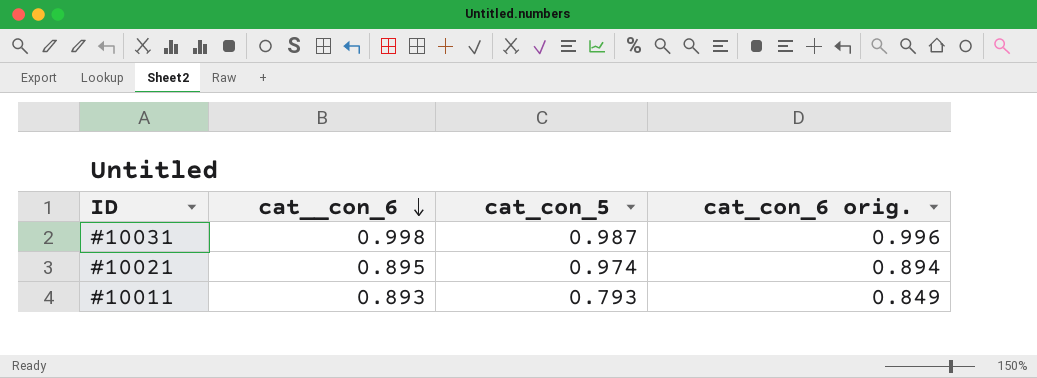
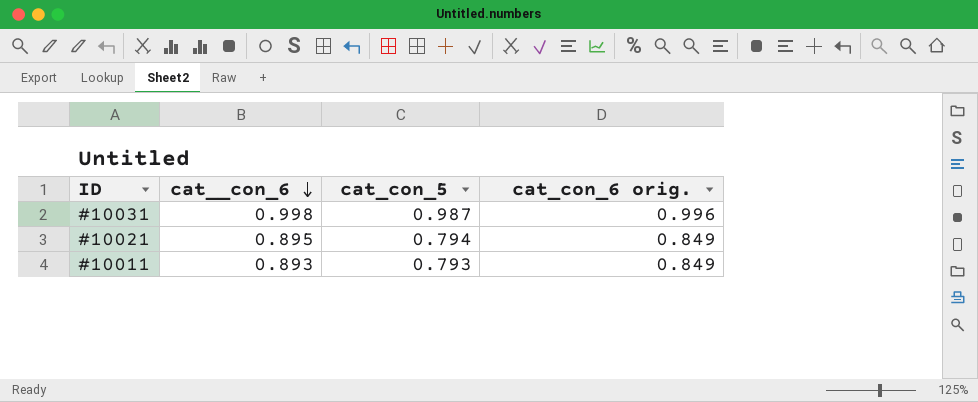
#10021 | cat_con_5: 0.974 -> 0.794
#10021 | cat_con_6 orig.: 0.894 -> 0.849

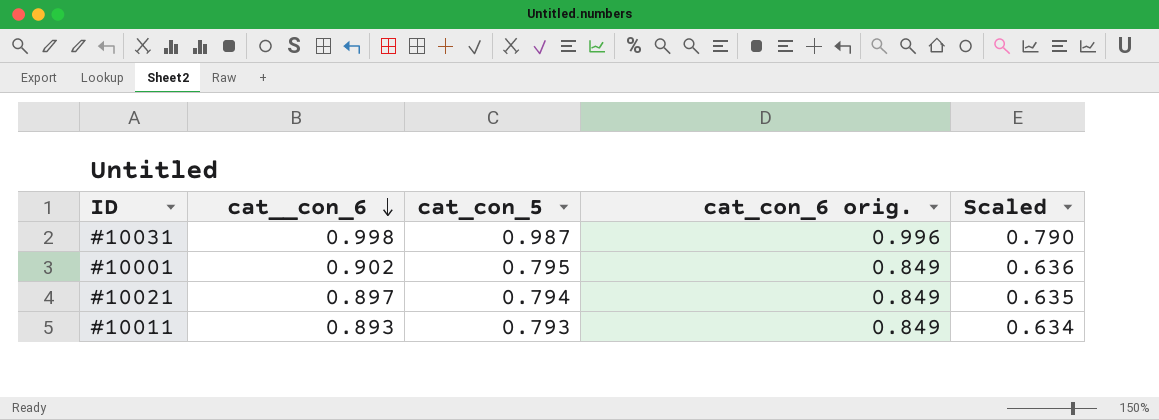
column Scaled | formula: none -> [cat_con_5] * 0.8
row #10001: none -> 0.902 | 0.795 | 0.849 | 0.636
#10021 | cat__con_6: 0.895 -> 0.897

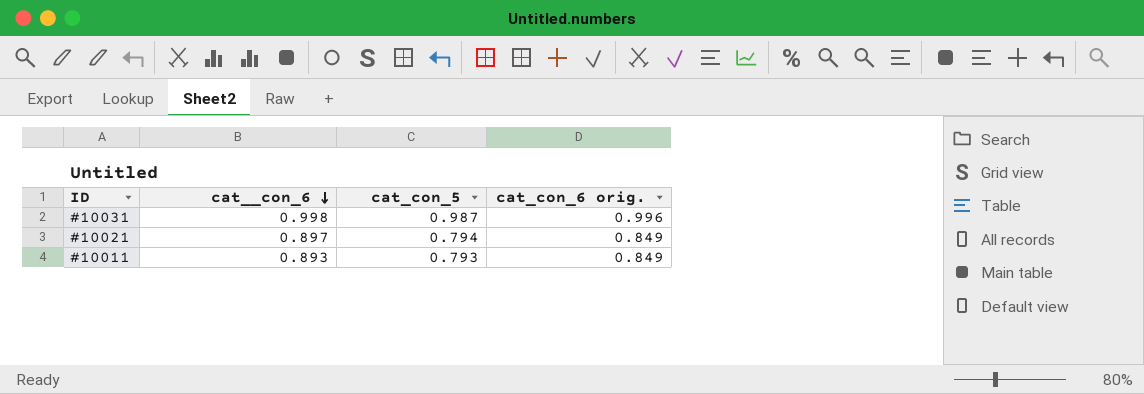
column Scaled | formula: [cat_con_5] * 0.8 -> none
row #10001: 0.902 | 0.795 | 0.849 | 0.636 -> none

